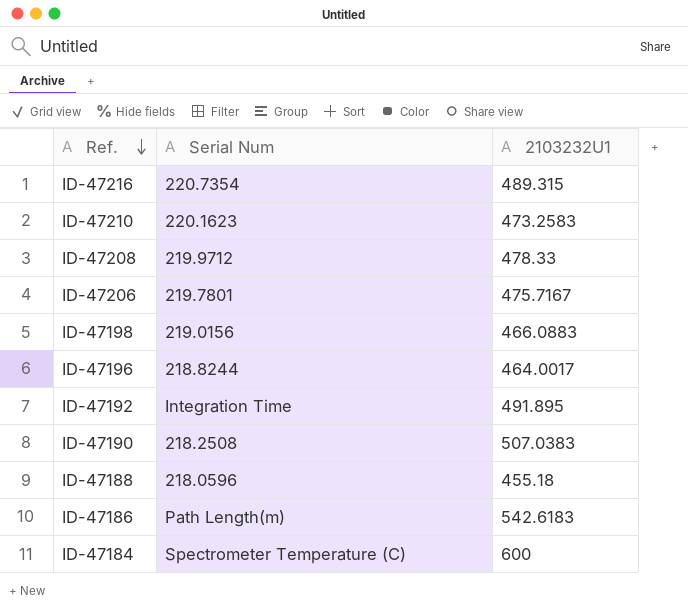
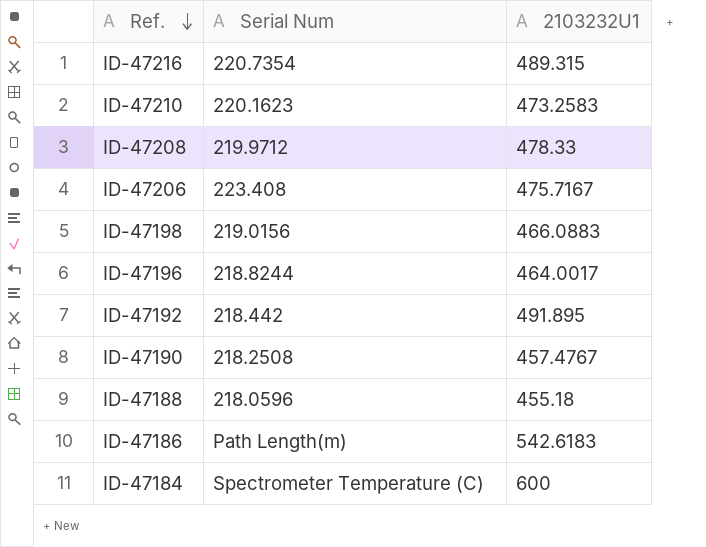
ID-47206 | Serial Num: 219.7801 -> 223.408
ID-47192 | Serial Num: Integration Time -> 218.442
ID-47190 | 2103232U1: 507.0383 -> 457.4767

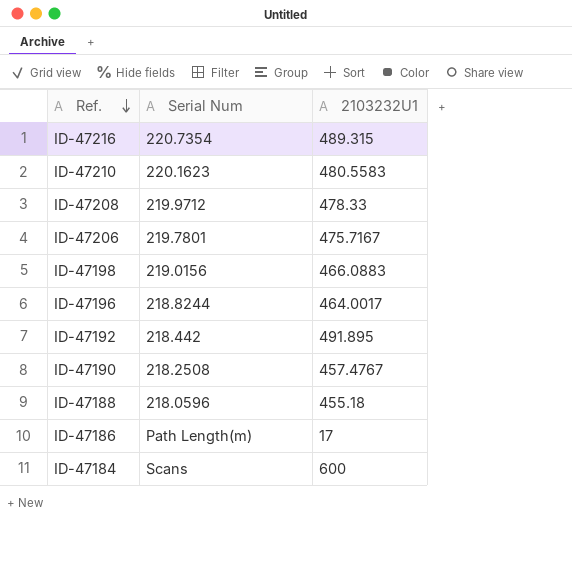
ID-47210 | 2103232U1: 473.2583 -> 480.5583
ID-47206 | Serial Num: 223.408 -> 219.7801
ID-47186 | 2103232U1: 542.6183 -> 17
ID-47184 | Serial Num: Spectrometer Temperature (C) -> Scans

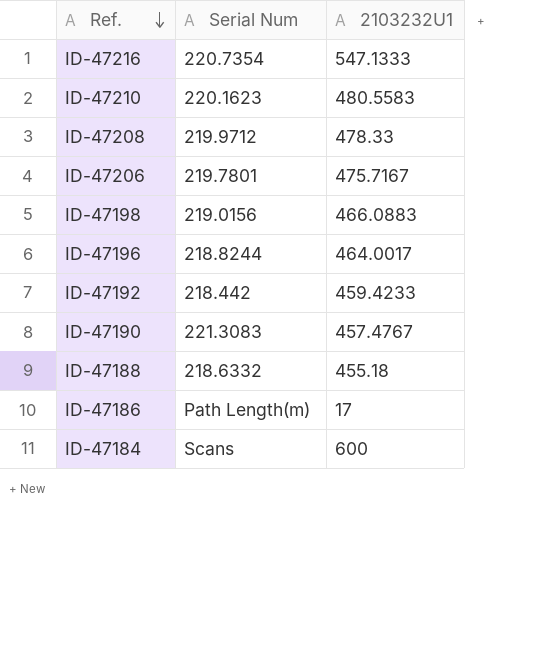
ID-47216 | 2103232U1: 489.315 -> 547.1333
ID-47192 | 2103232U1: 491.895 -> 459.4233
ID-47190 | Serial Num: 218.2508 -> 221.3083
ID-47188 | Serial Num: 218.0596 -> 218.6332

